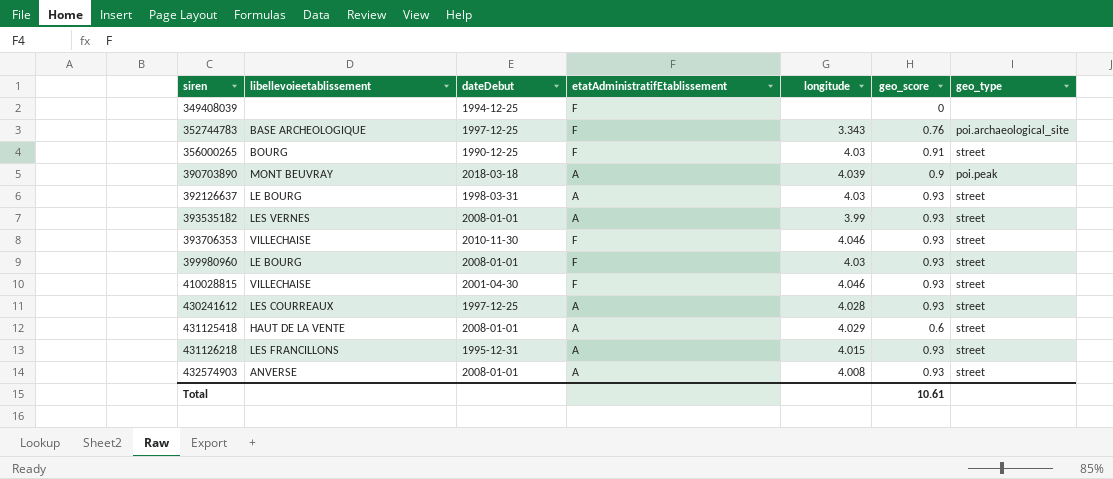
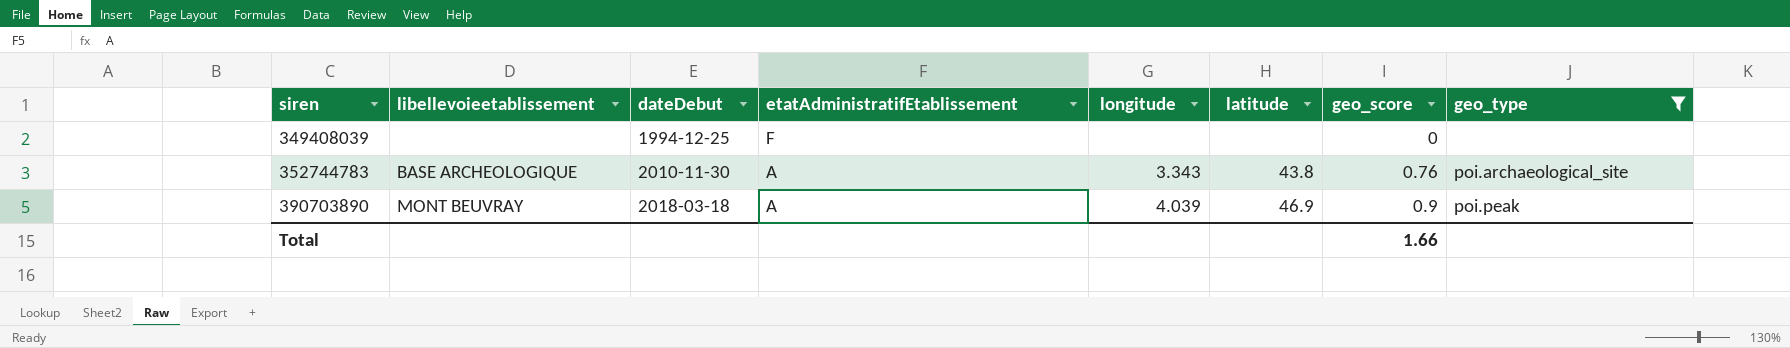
filter: none -> geo_type != street
column latitude | position: none -> 6
352744783 | dateDebut: 1997-12-25 -> 2010-11-30
352744783 | etatAdministratifEtablissement: F -> A
Total | geo_score: 10.61 -> 1.66

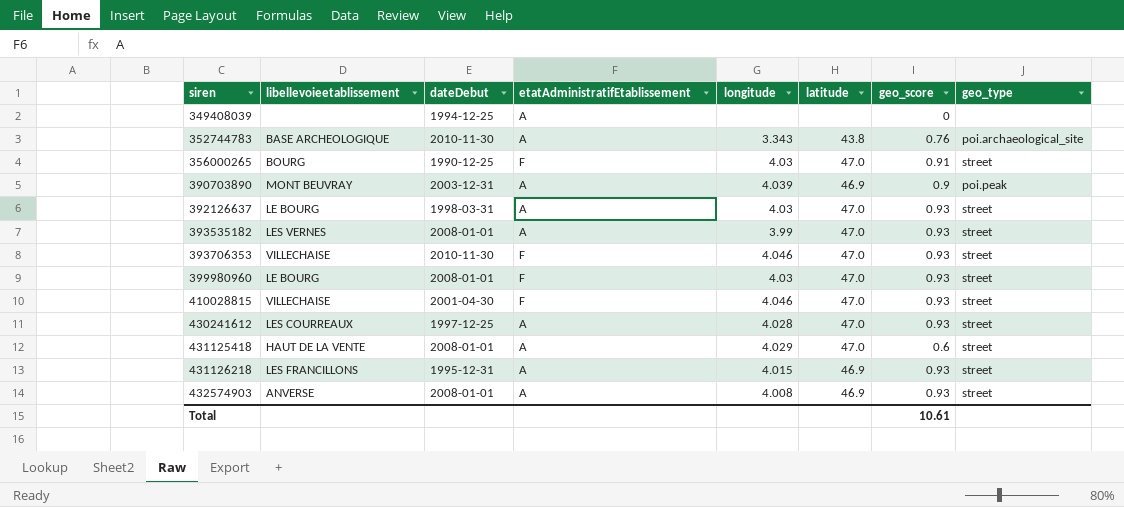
filter: geo_type != street -> none
349408039 | etatAdministratifEtablissement: F -> A
390703890 | dateDebut: 2018-03-18 -> 2003-12-31
Total | geo_score: 1.66 -> 10.61

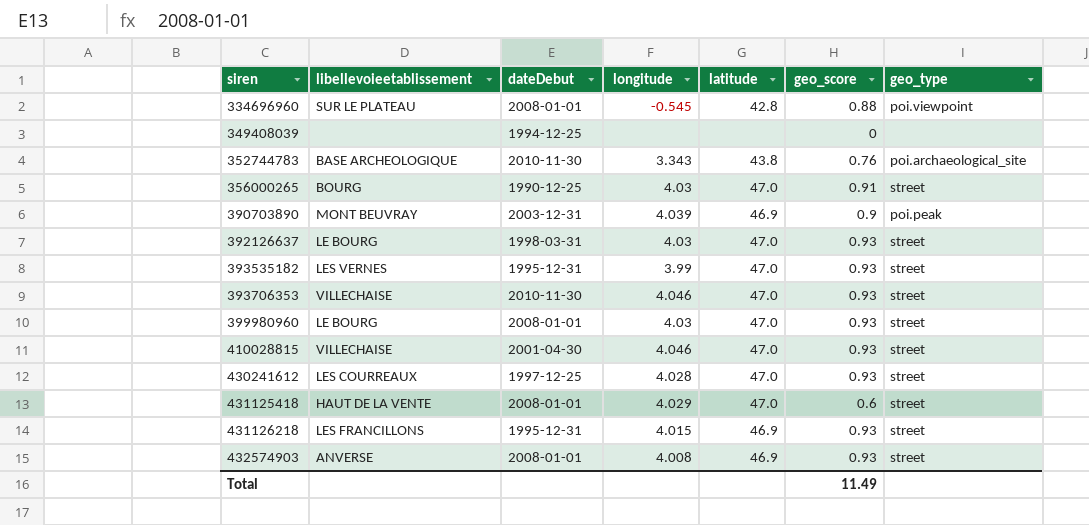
column etatAdministratifEtablissement | position: 4 -> none
row 334696960: none -> SUR LE PLATEAU | 2008-01-01 | -0.545 | 42.8 | 0.88 | poi.viewpoint
393535182 | dateDebut: 2008-01-01 -> 1995-12-31
Total | geo_score: 10.61 -> 11.49

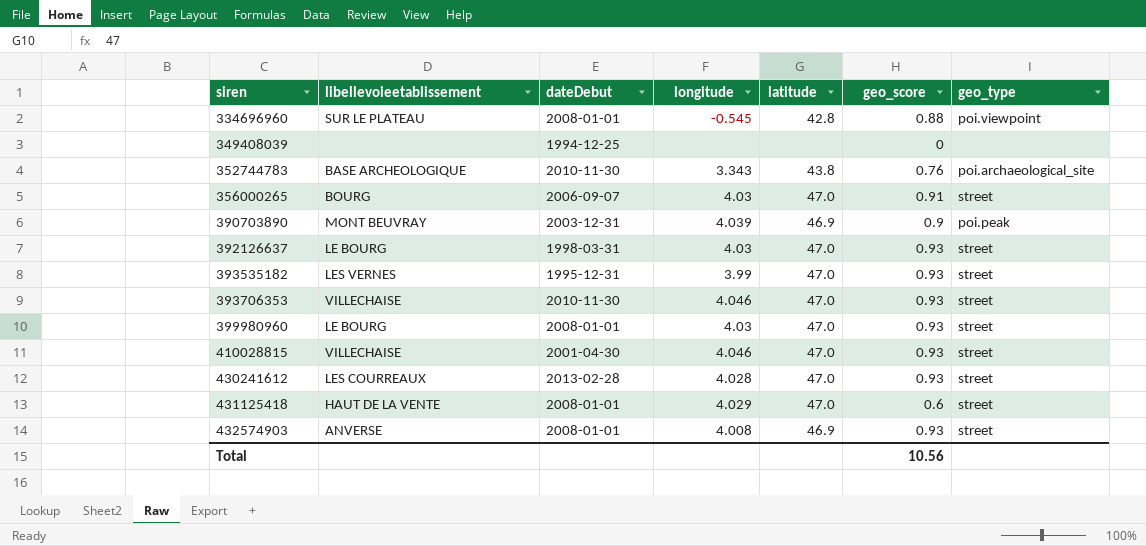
row 431126218: LES FRANCILLONS | 1995-12-31 | 4.015 | 46.9 | 0.93 | street -> none
356000265 | dateDebut: 1990-12-25 -> 2006-09-07
430241612 | dateDebut: 1997-12-25 -> 2013-02-28
Total | geo_score: 11.49 -> 10.56

